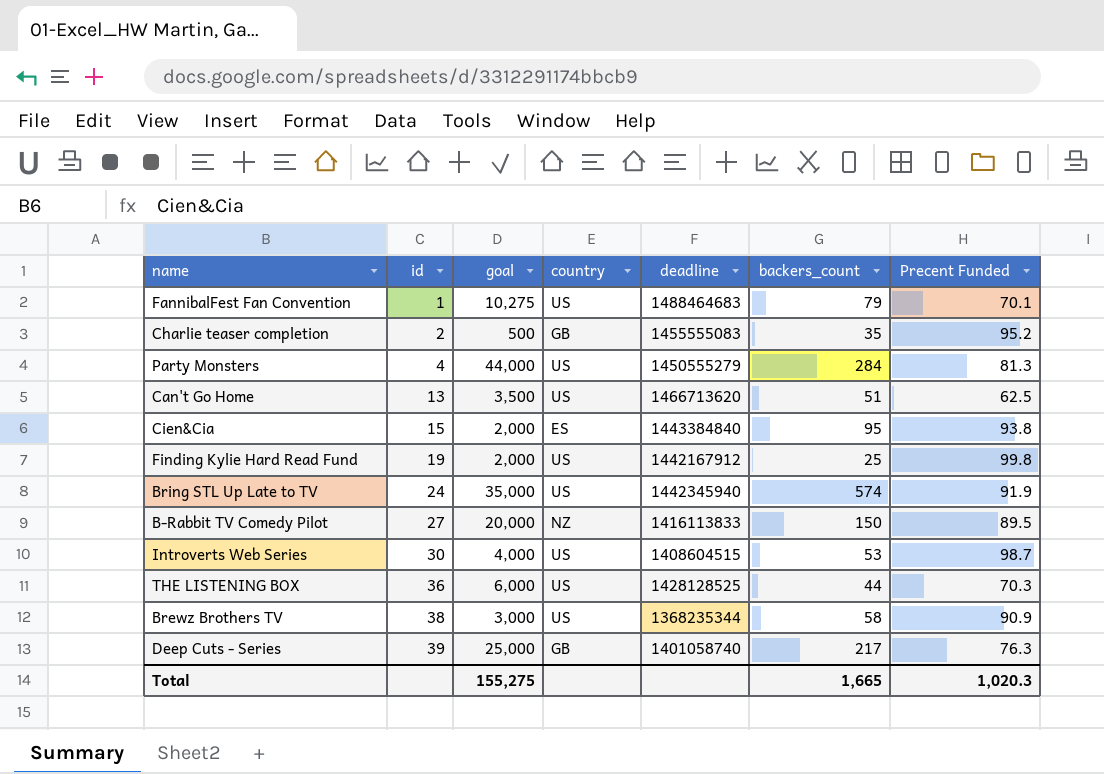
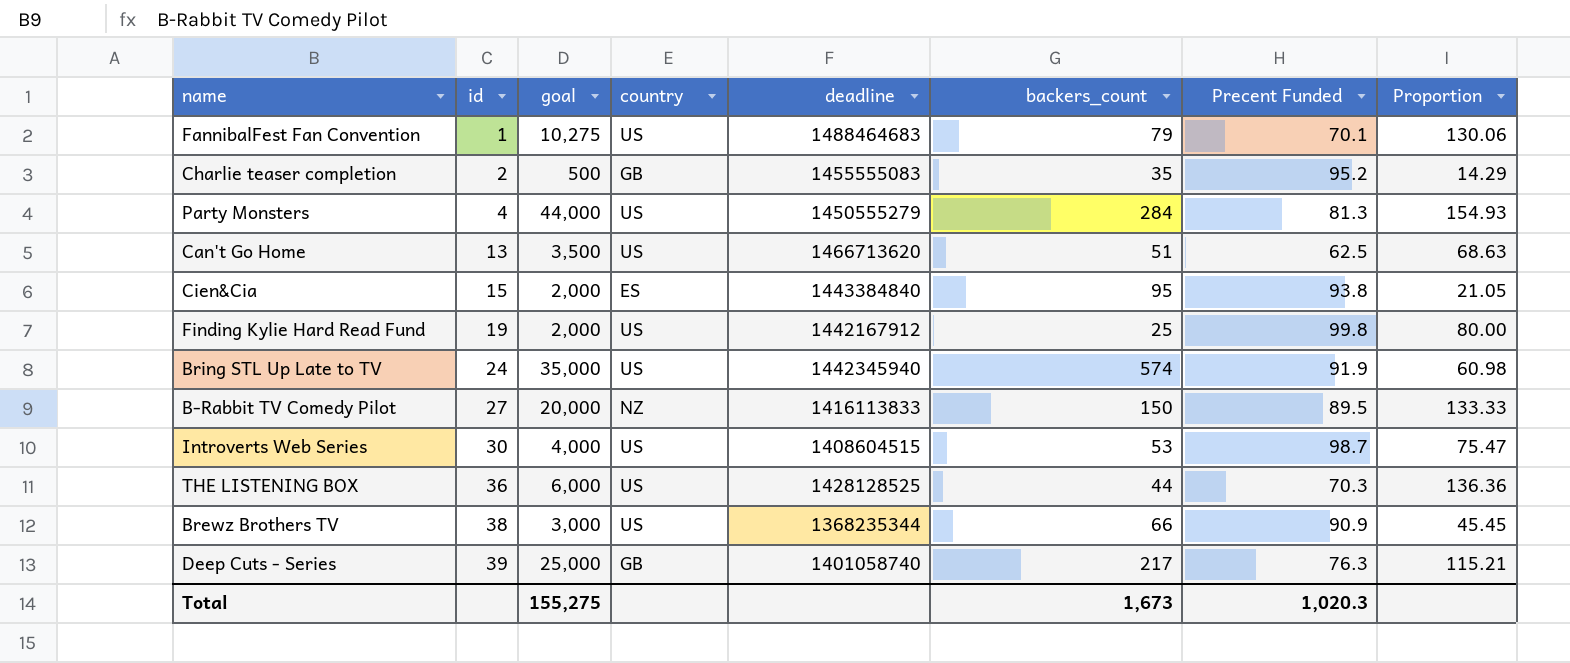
column Proportion | formula: none -> [goal] / [backers_count]
Brewz Brothers TV | backers_count: 58 -> 66
Total | backers_count: 1,665 -> 1,673

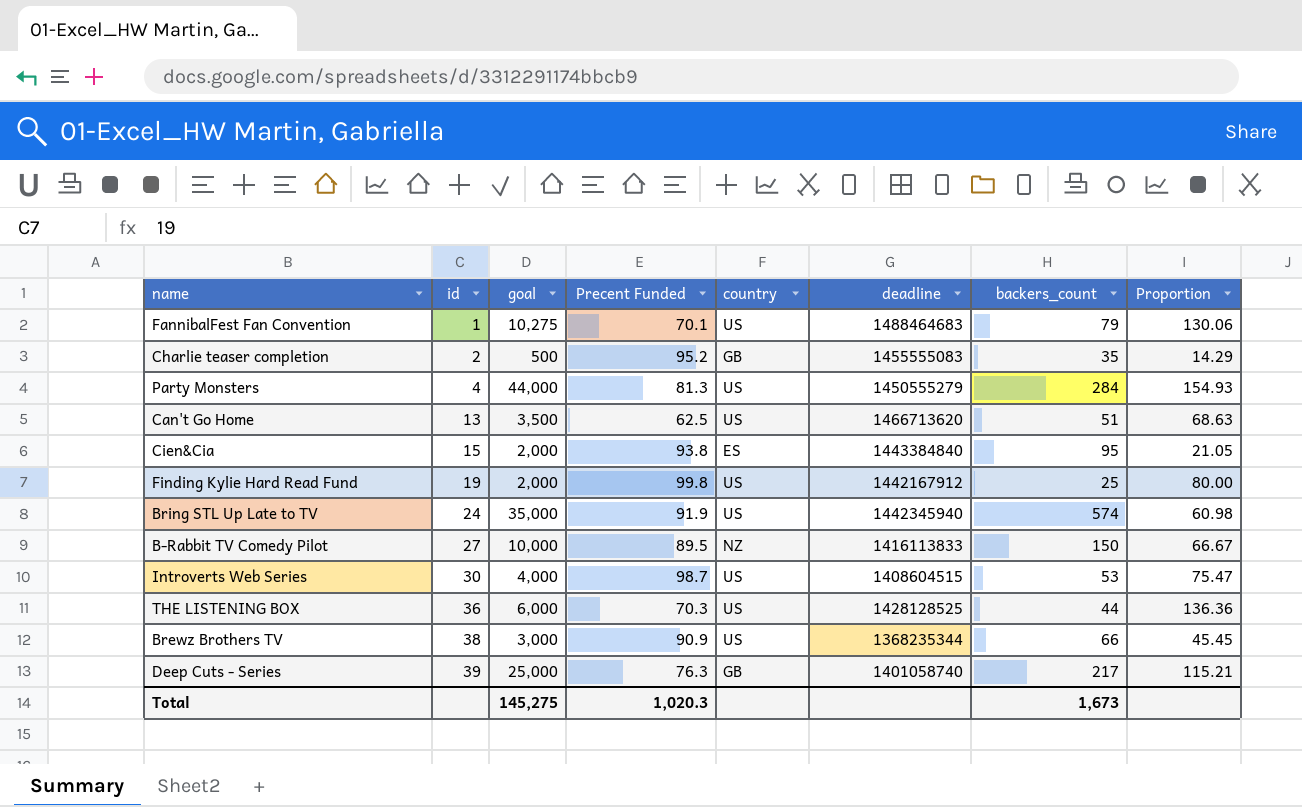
column Precent Funded | position: 7 -> 4
B-Rabbit TV Comedy Pilot | goal: 20,000 -> 10,000
B-Rabbit TV Comedy Pilot | Proportion: 133.33 -> 66.67
Total | goal: 155,275 -> 145,275

